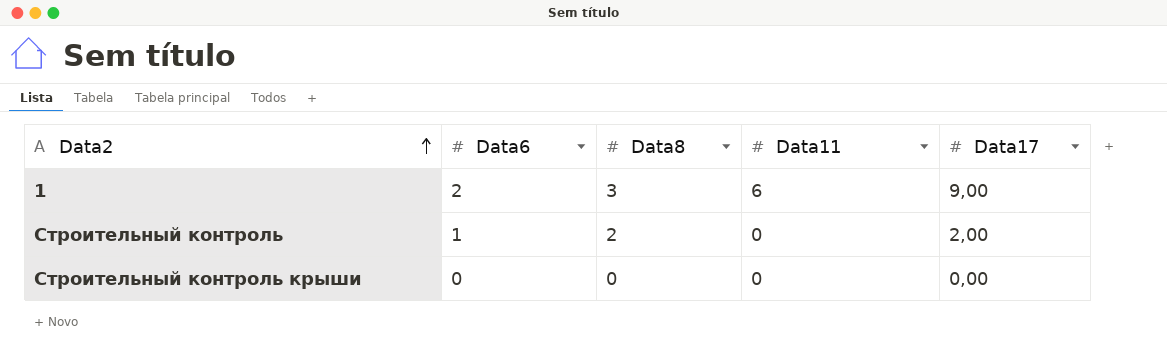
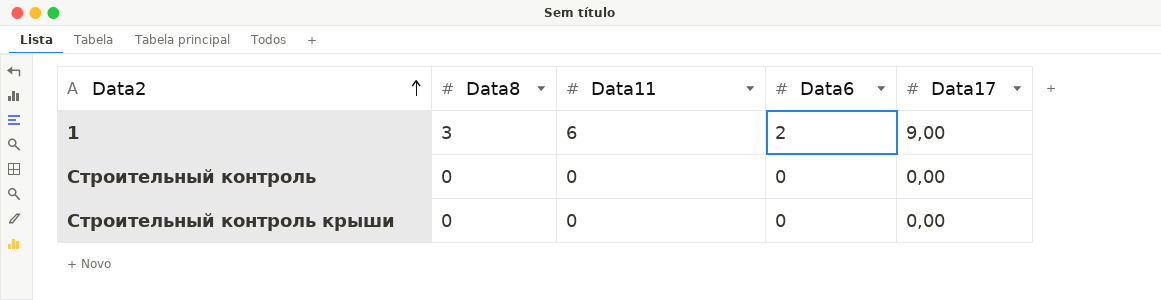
column Data6 | position: 2 -> 4
Строительный контроль | Data8: 2 -> 0
Строительный контроль | Data6: 1 -> 0
Строительный контроль | Data17: 2,00 -> 0,00

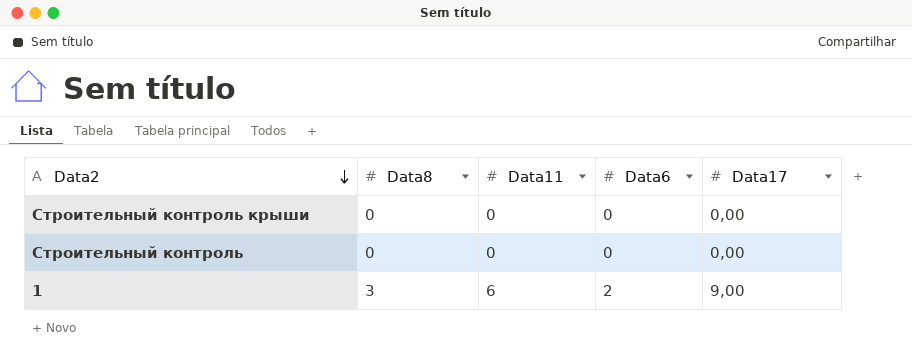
row order: Data2 ascending -> Data2 descending

